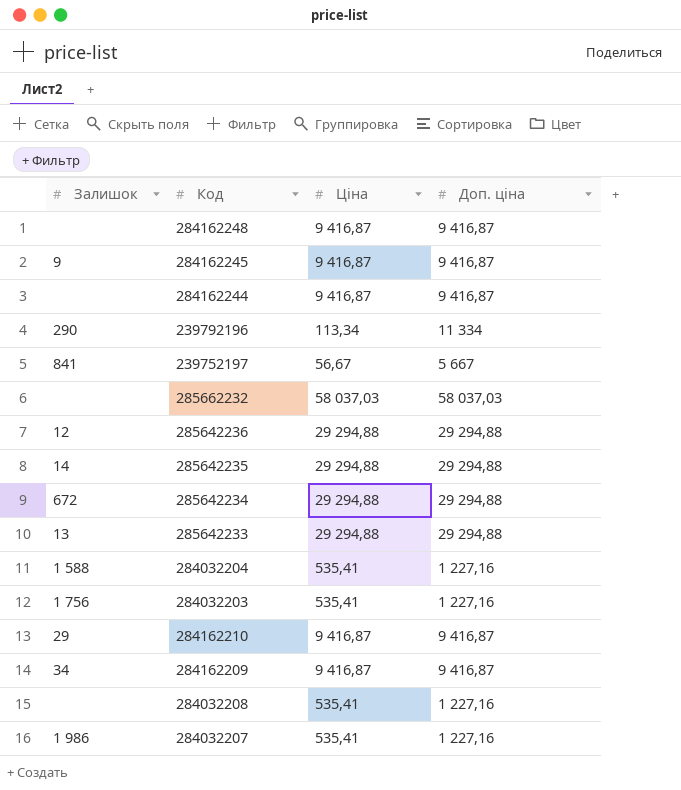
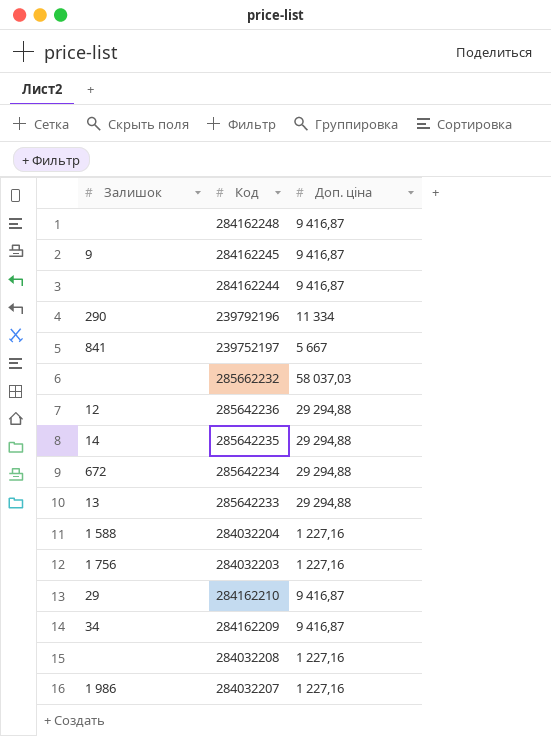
column Ціна | position: 3 -> none

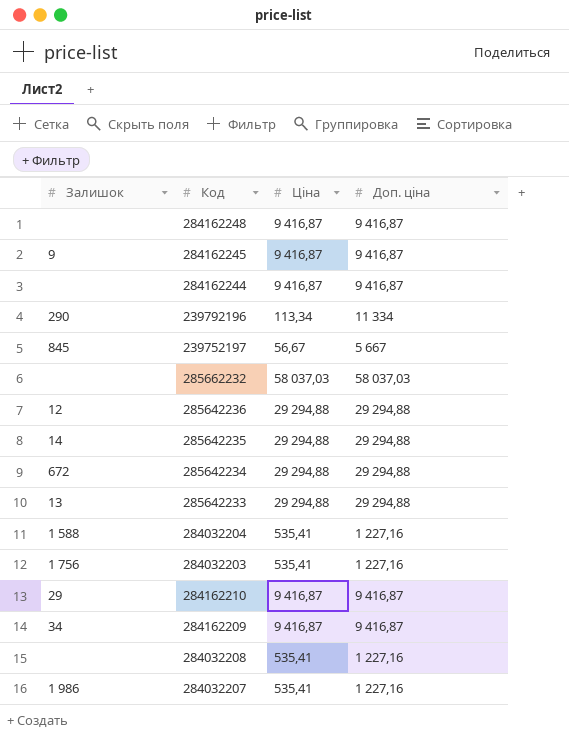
column Ціна | position: none -> 3
239752197 | Залишок: 841 -> 845

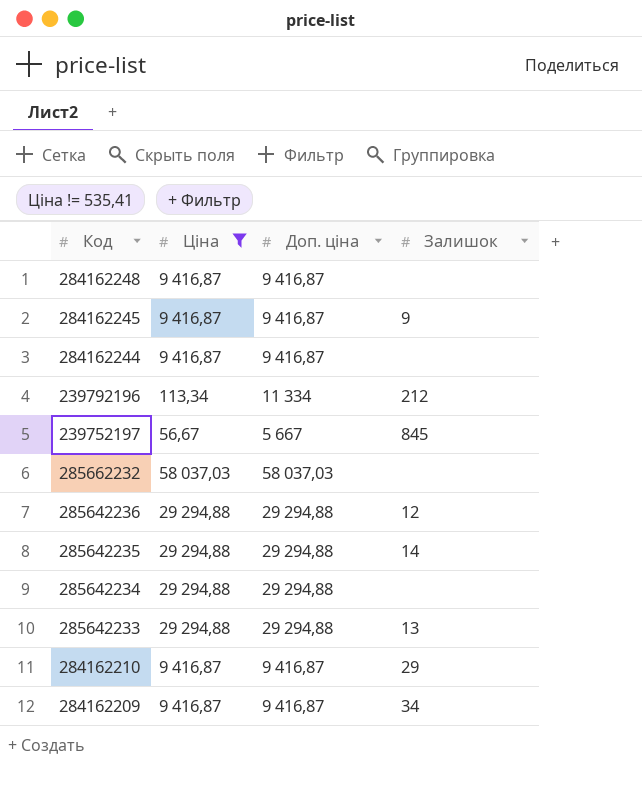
filter: none -> Ціна != 535,41
column Залишок | position: 1 -> 4
239792196 | Залишок: 290 -> 212
285642234 | Залишок: 672 -> none

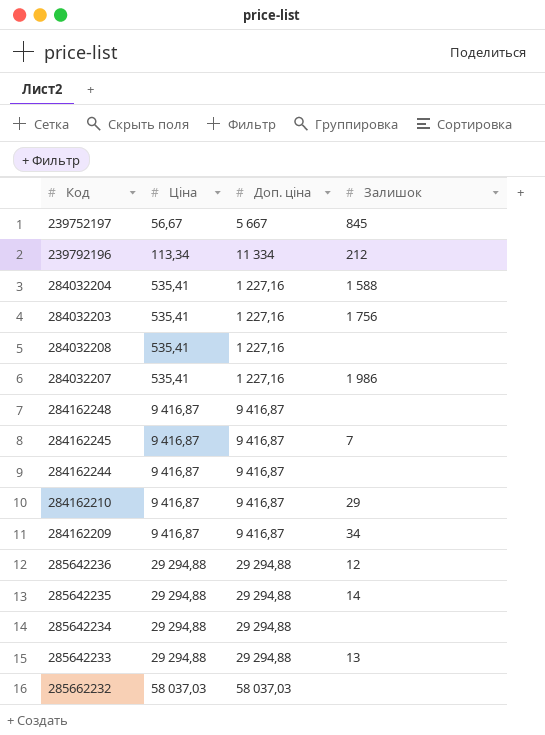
filter: Ціна != 535,41 -> none
row order: none -> Ціна ascending
284162245 | Залишок: 9 -> 7

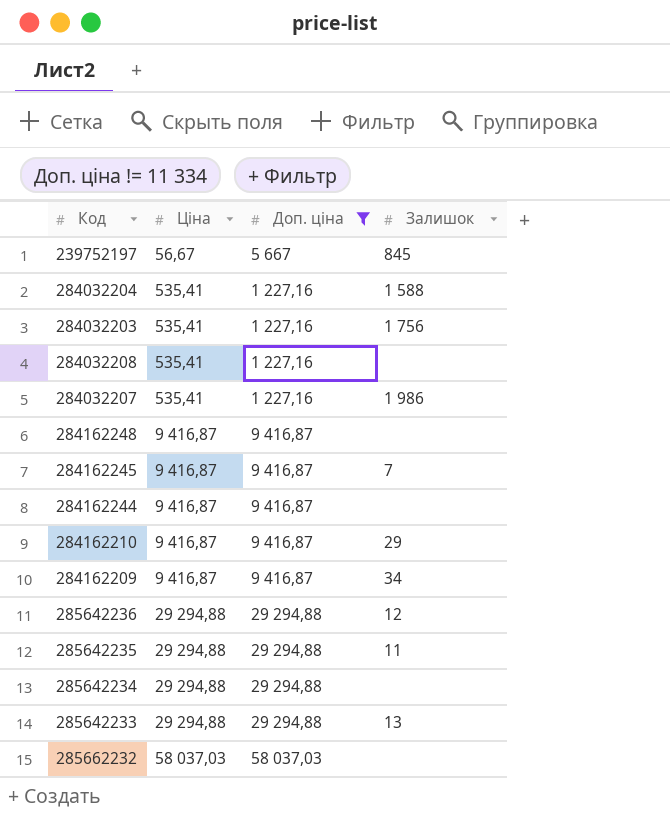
filter: none -> Доп. ціна != 11 334
285642235 | Залишок: 14 -> 11

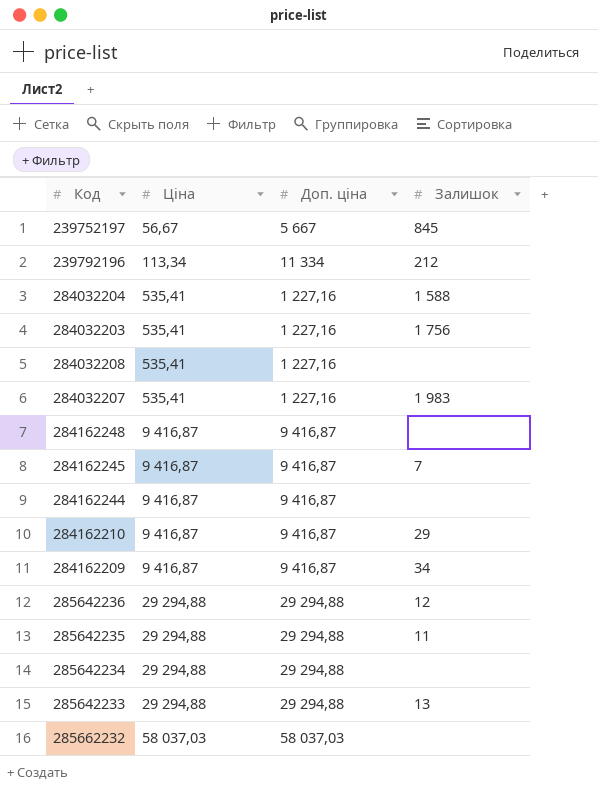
filter: Доп. ціна != 11 334 -> none
284032207 | Залишок: 1 986 -> 1 983

